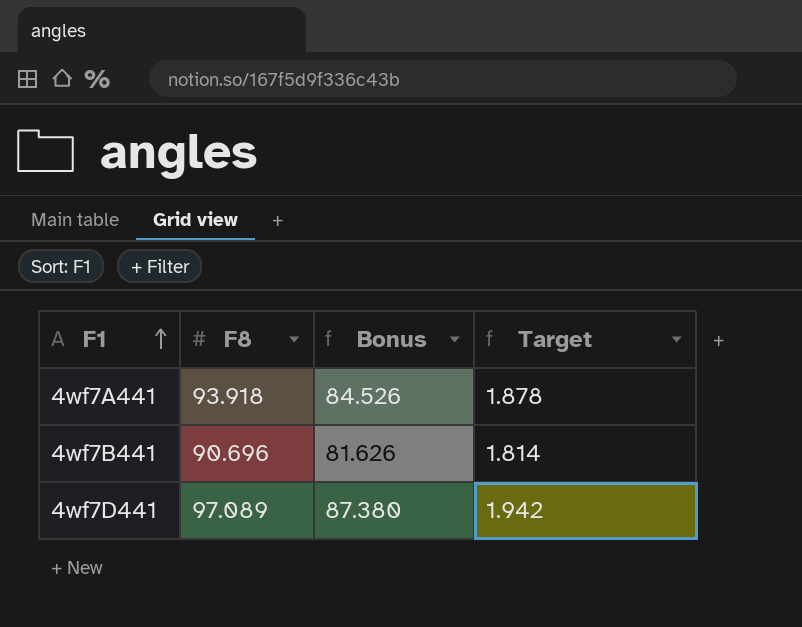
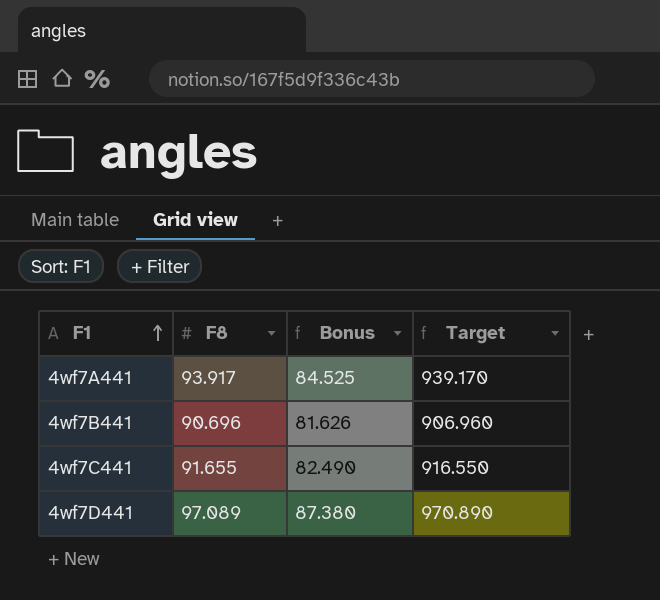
column Target | formula: [F8] * 0.02 -> [F8] * 10
4wf7A441 | F8: 93.918 -> 93.917
4wf7A441 | Bonus: 84.526 -> 84.525
row 4wf7C441: none -> 91.655 | 82.490 | 916.550

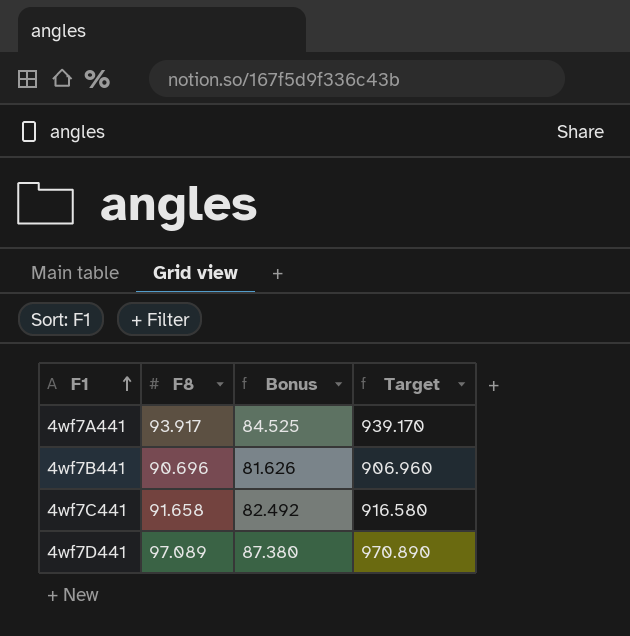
4wf7C441 | F8: 91.655 -> 91.658
4wf7C441 | Bonus: 82.490 -> 82.492
4wf7C441 | Target: 916.550 -> 916.580

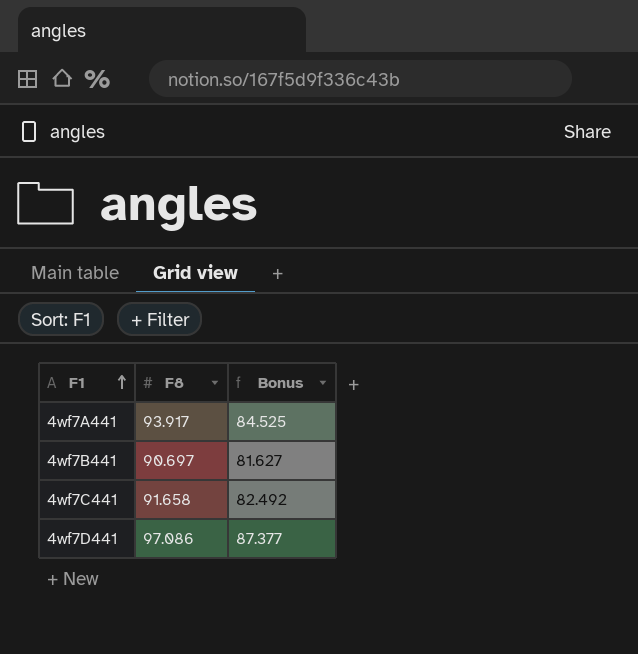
column Target | formula: [F8] * 10 -> none
4wf7B441 | F8: 90.696 -> 90.697
4wf7B441 | Bonus: 81.626 -> 81.627
4wf7D441 | F8: 97.089 -> 97.086
4wf7D441 | Bonus: 87.380 -> 87.377

